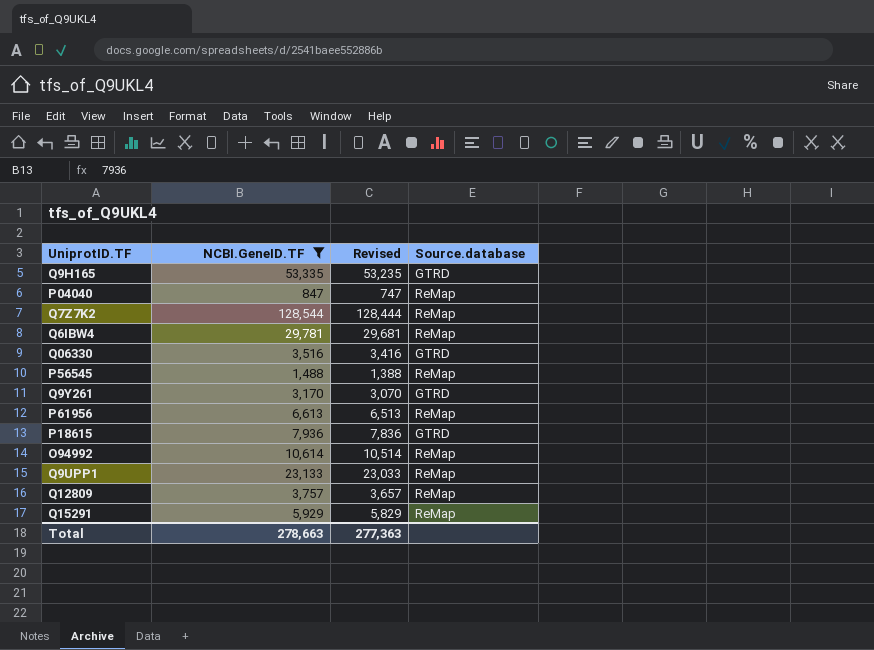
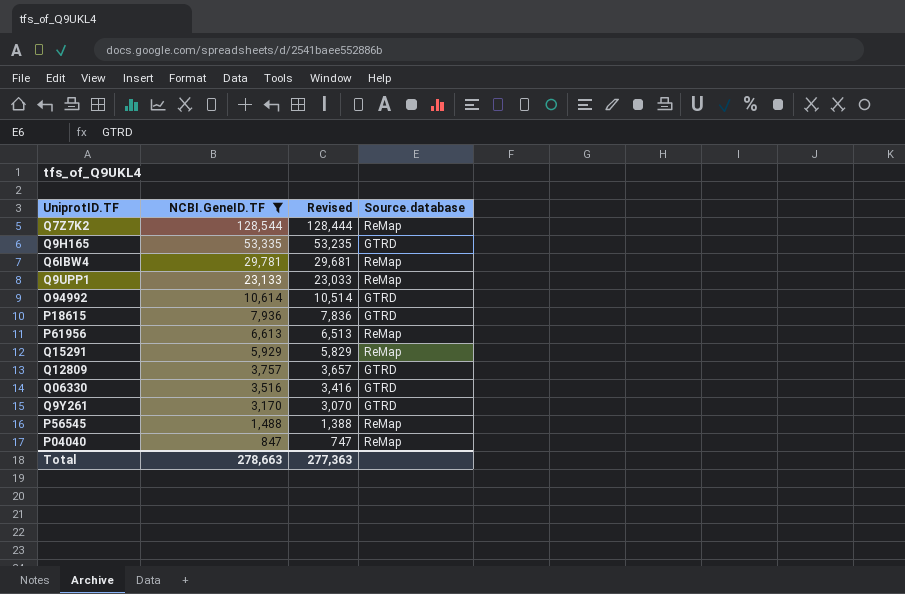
row order: none -> NCBI.GeneID.TF descending
O94992 | Source.database: ReMap -> GTRD
Q12809 | Source.database: ReMap -> GTRD

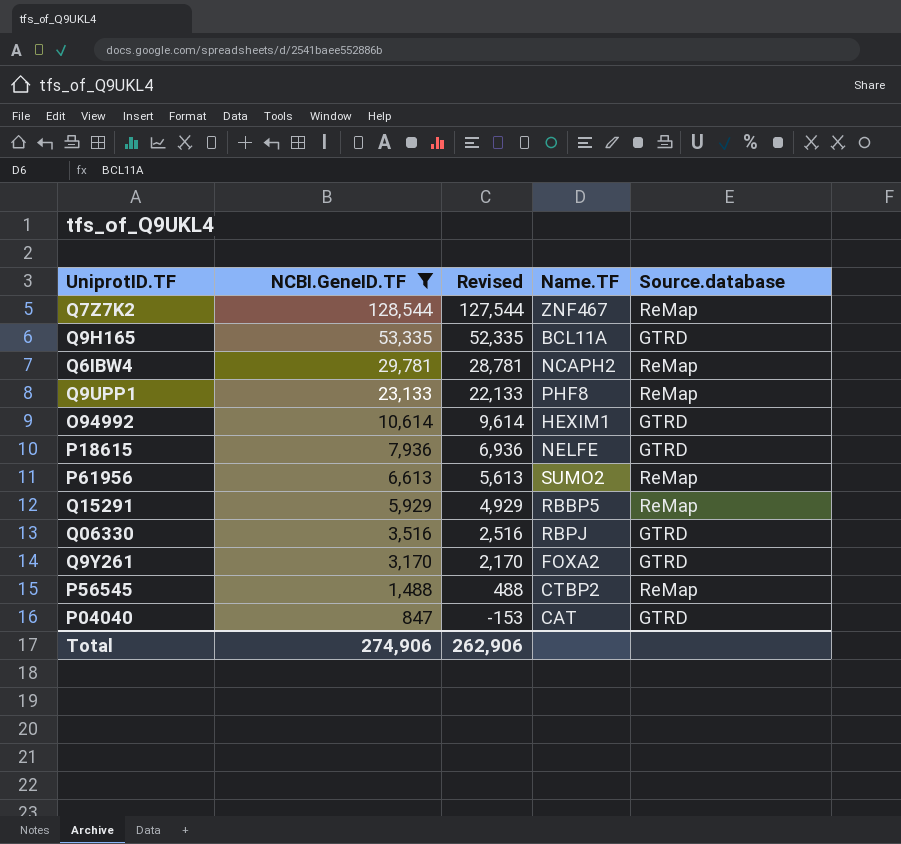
column Revised | formula: [NCBI.GeneID.TF] - 100 -> [NCBI.GeneID.TF] - 1000
column Name.TF | position: none -> 4
row Q12809: 3,757 | 3,657 | GTRD -> none
P04040 | Source.database: ReMap -> GTRD
Total | NCBI.GeneID.TF: 278,663 -> 274,906
Total | Revised: 277,363 -> 262,906

